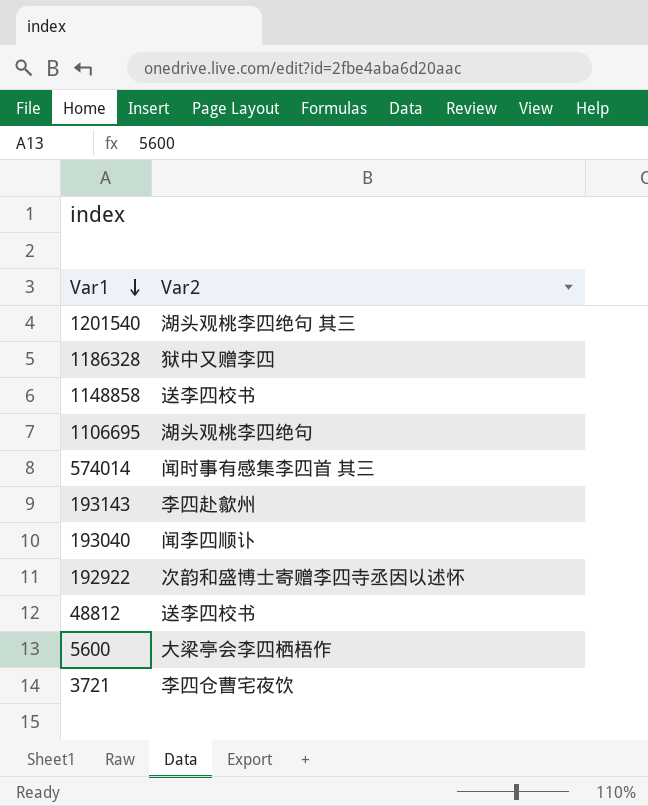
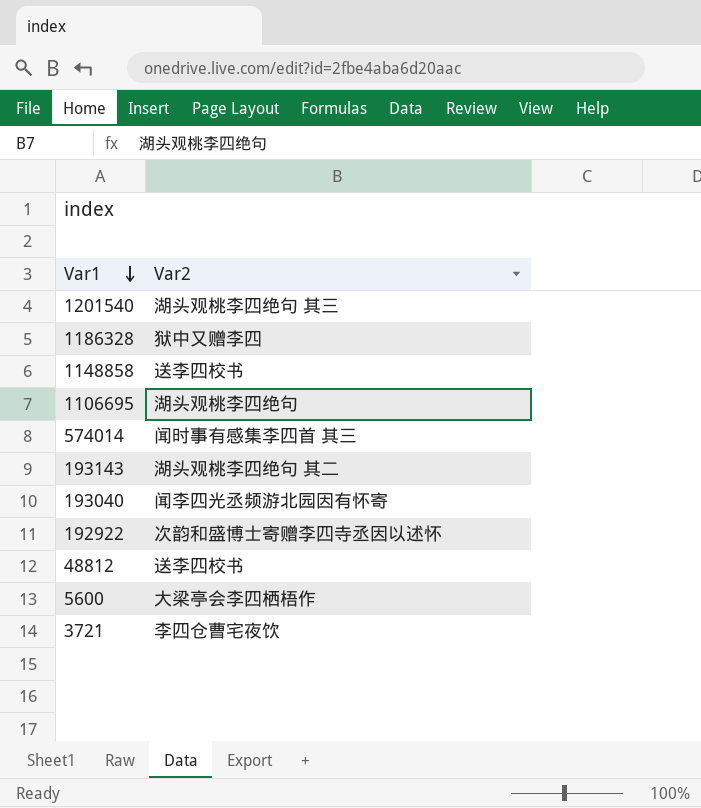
193143 | Var2: 李四赴歙州 -> 湖头观桃李四绝句 其二
193040 | Var2: 闻李四顺讣 -> 闻李四光丞频游北园因有怀寄

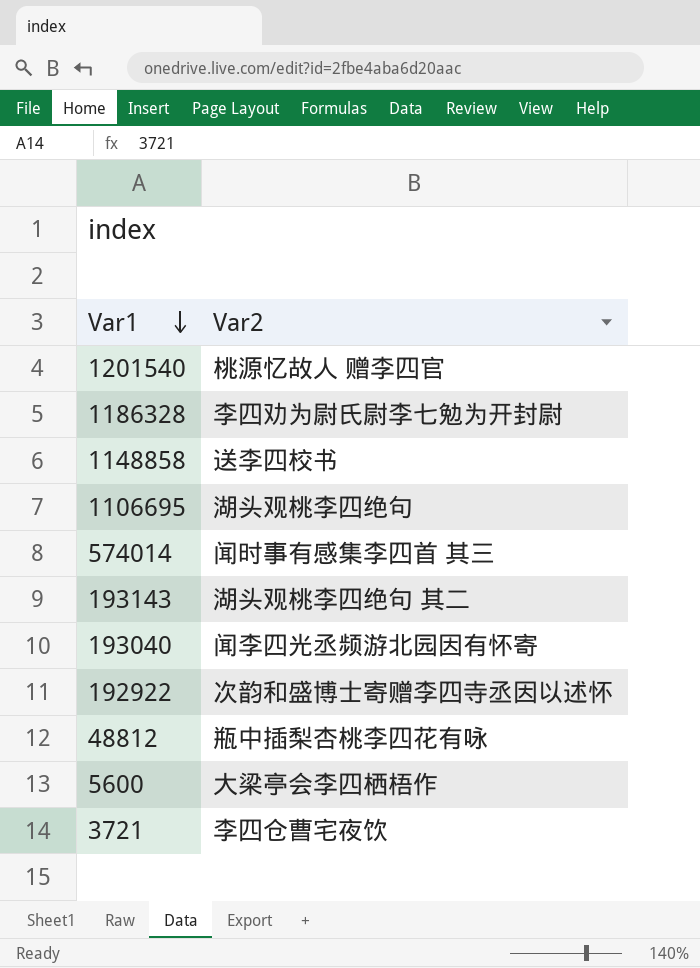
1201540 | Var2: 湖头观桃李四绝句 其三 -> 桃源忆故人 赠李四官
1186328 | Var2: 狱中又赠李四 -> 李四劝为尉氏尉李七勉为开封尉
48812 | Var2: 送李四校书 -> 瓶中插梨杏桃李四花有咏

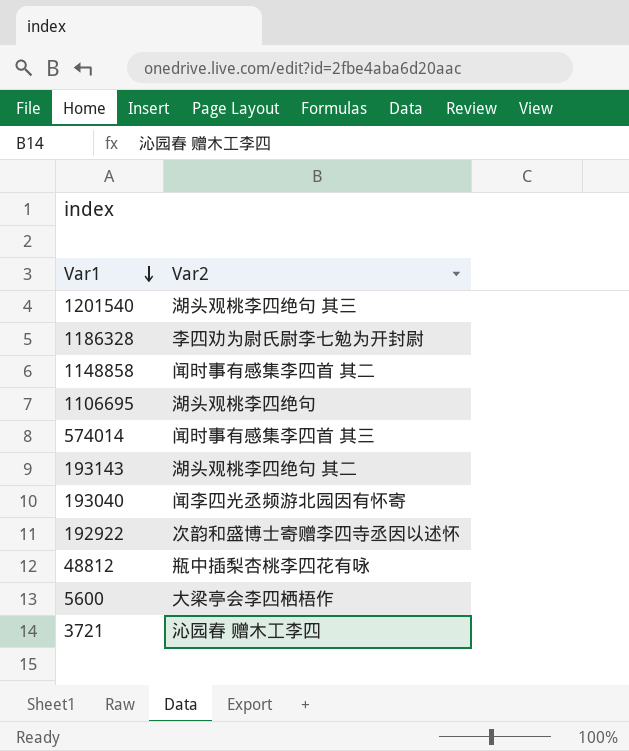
1201540 | Var2: 桃源忆故人 赠李四官 -> 湖头观桃李四绝句 其三
1148858 | Var2: 送李四校书 -> 闻时事有感集李四首 其二
3721 | Var2: 李四仓曹宅夜饮 -> 沁园春 赠木工李四

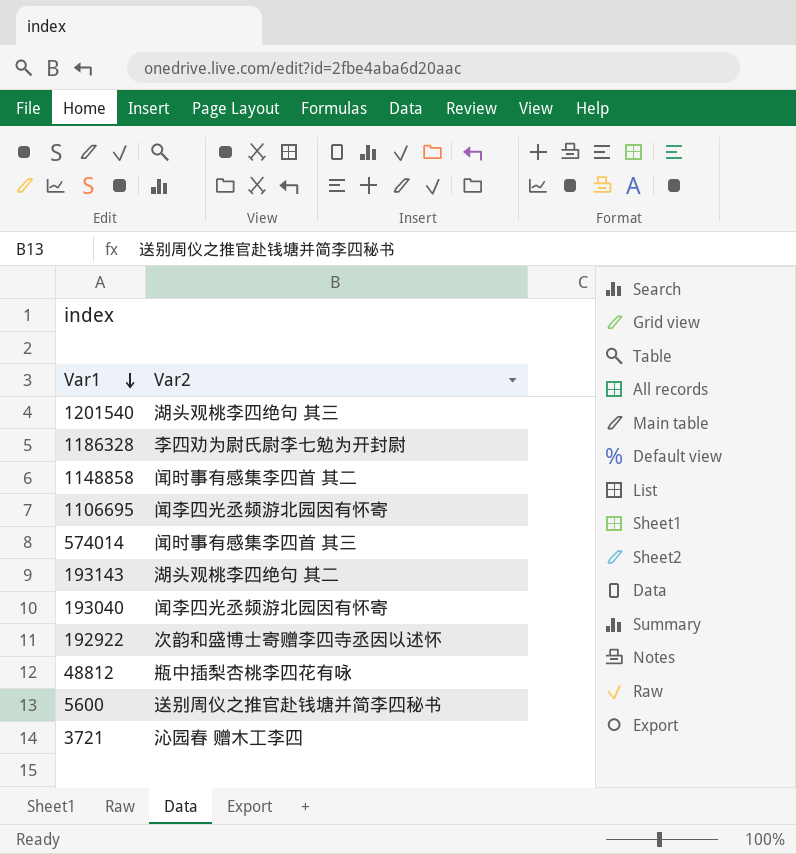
1106695 | Var2: 湖头观桃李四绝句 -> 闻李四光丞频游北园因有怀寄
5600 | Var2: 大梁亭会李四栖梧作 -> 送别周仪之推官赴钱塘并简李四秘书

